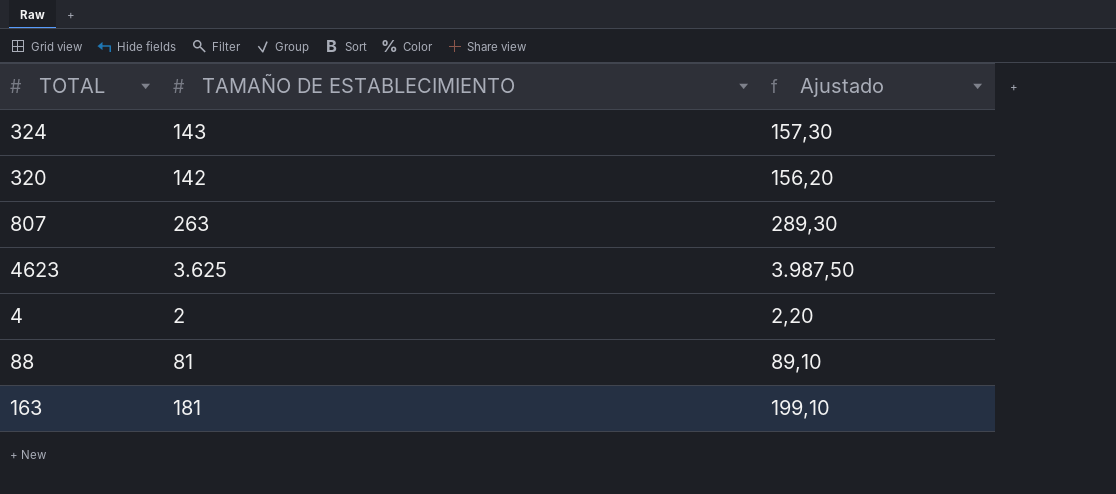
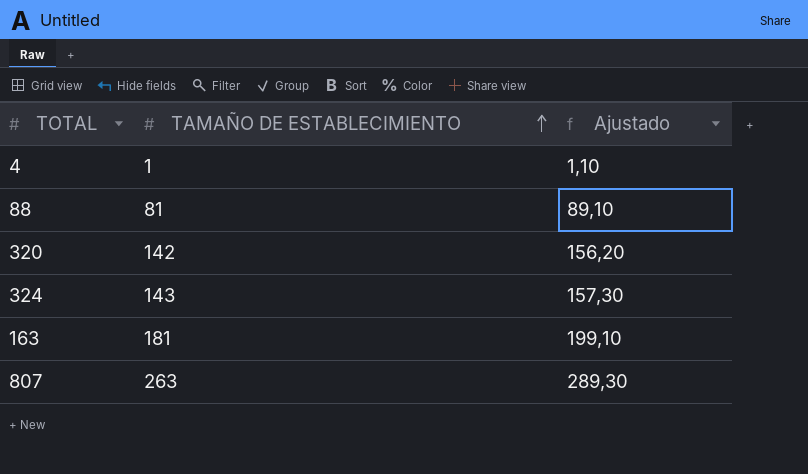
row order: none -> TAMAÑO DE ESTABLECIMIENTO ascending
row 4623: 3.625 | 3.987,50 -> none
4 | TAMAÑO DE ESTABLECIMIENTO: 2 -> 1
4 | Ajustado: 2,20 -> 1,10

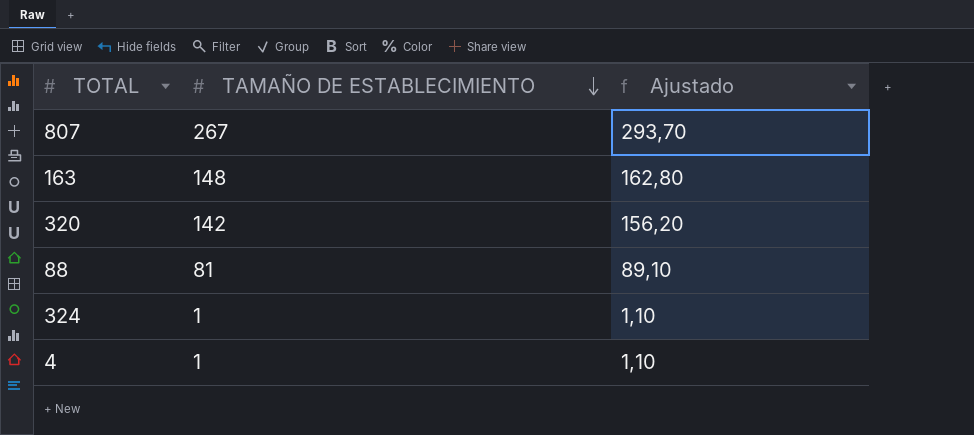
row order: TAMAÑO DE ESTABLECIMIENTO ascending -> TAMAÑO DE ESTABLECIMIENTO descending
807 | TAMAÑO DE ESTABLECIMIENTO: 263 -> 267
807 | Ajustado: 289,30 -> 293,70
163 | TAMAÑO DE ESTABLECIMIENTO: 181 -> 148
163 | Ajustado: 199,10 -> 162,80
324 | TAMAÑO DE ESTABLECIMIENTO: 143 -> 1
324 | Ajustado: 157,30 -> 1,10

